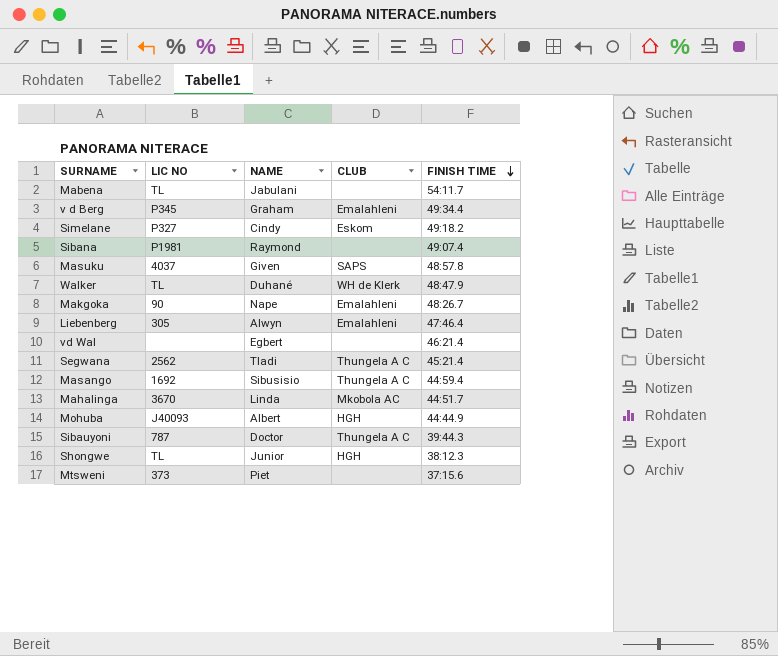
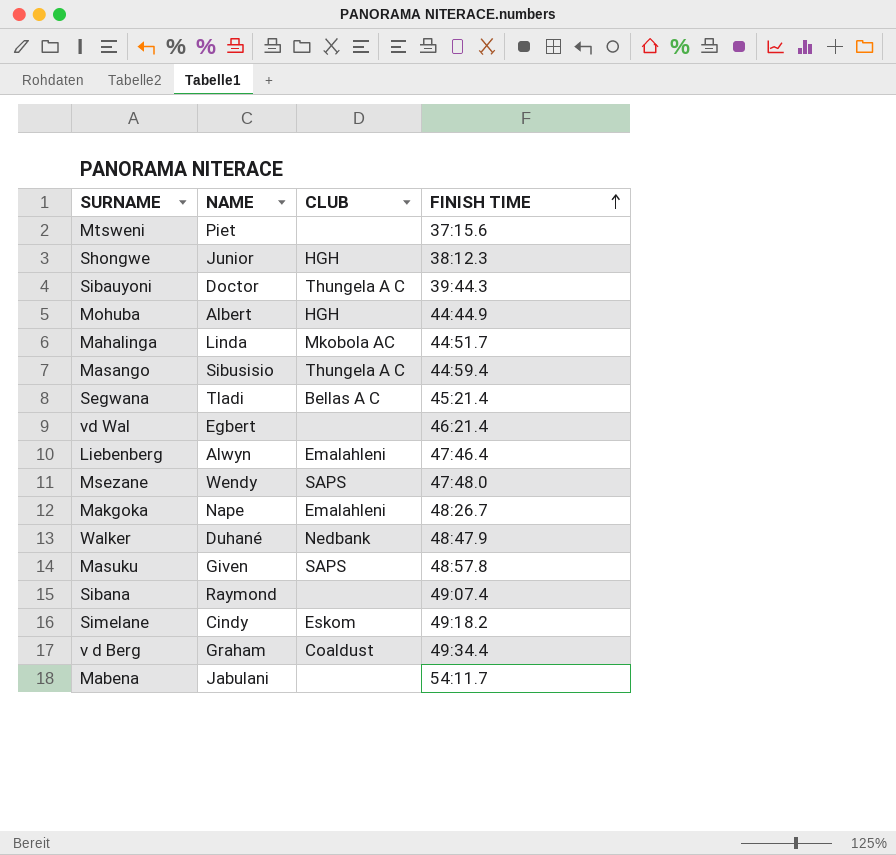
row order: FINISH TIME descending -> FINISH TIME ascending
column LIC NO | position: 2 -> none
Segwana | CLUB: Thungela A C -> Bellas A C
row Msezane: none -> Wendy | SAPS | 47:48.0
Walker | CLUB: WH de Klerk -> Nedbank
v d Berg | CLUB: Emalahleni -> Coaldust

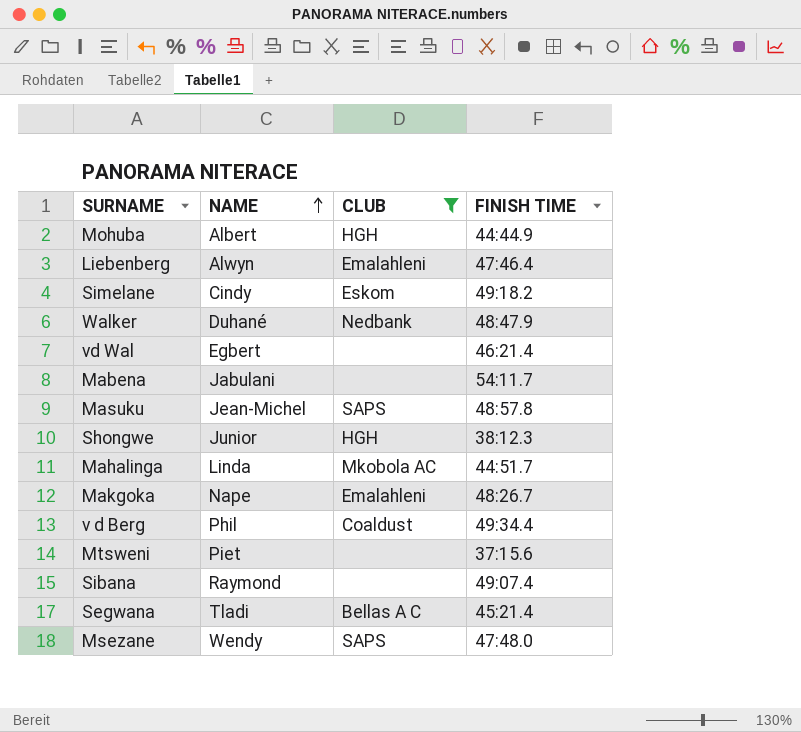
filter: none -> CLUB != Thungela A C
row order: FINISH TIME ascending -> NAME ascending
Masuku | NAME: Given -> Jean-Michel
v d Berg | NAME: Graham -> Phil

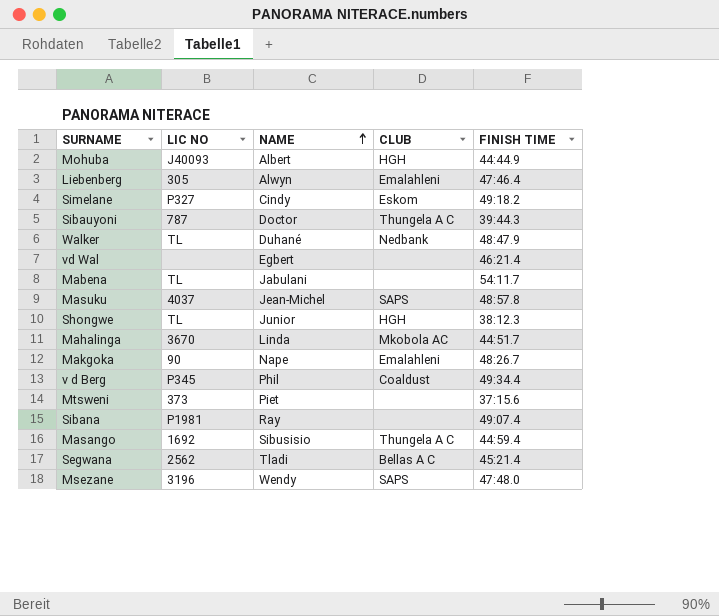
filter: CLUB != Thungela A C -> none
column LIC NO | position: none -> 2
Sibana | NAME: Raymond -> Ray

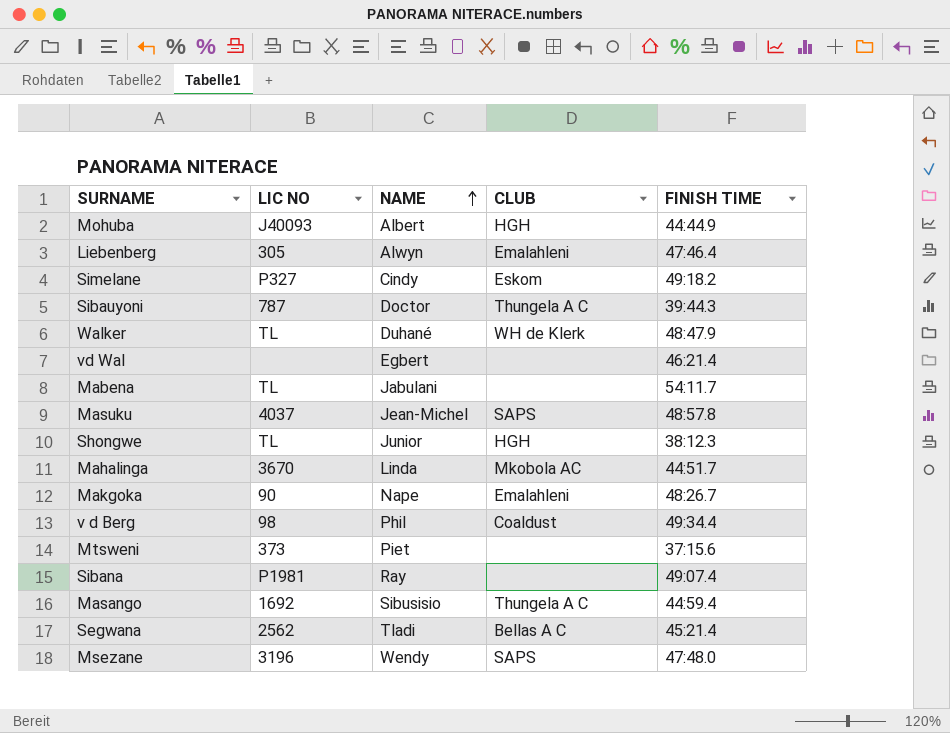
Walker | CLUB: Nedbank -> WH de Klerk
v d Berg | LIC NO: P345 -> 98

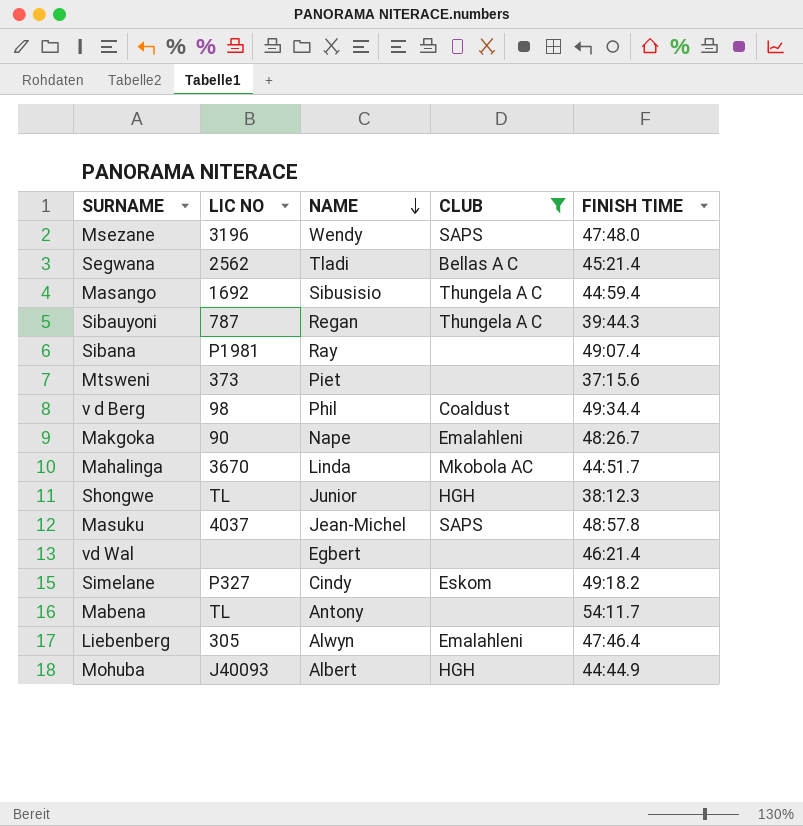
filter: none -> CLUB != WH de Klerk
row order: NAME ascending -> NAME descending
Sibauyoni | NAME: Doctor -> Regan
Mabena | NAME: Jabulani -> Antony

